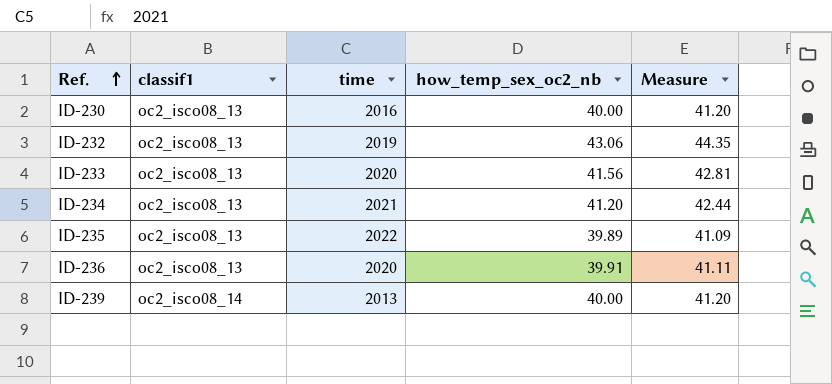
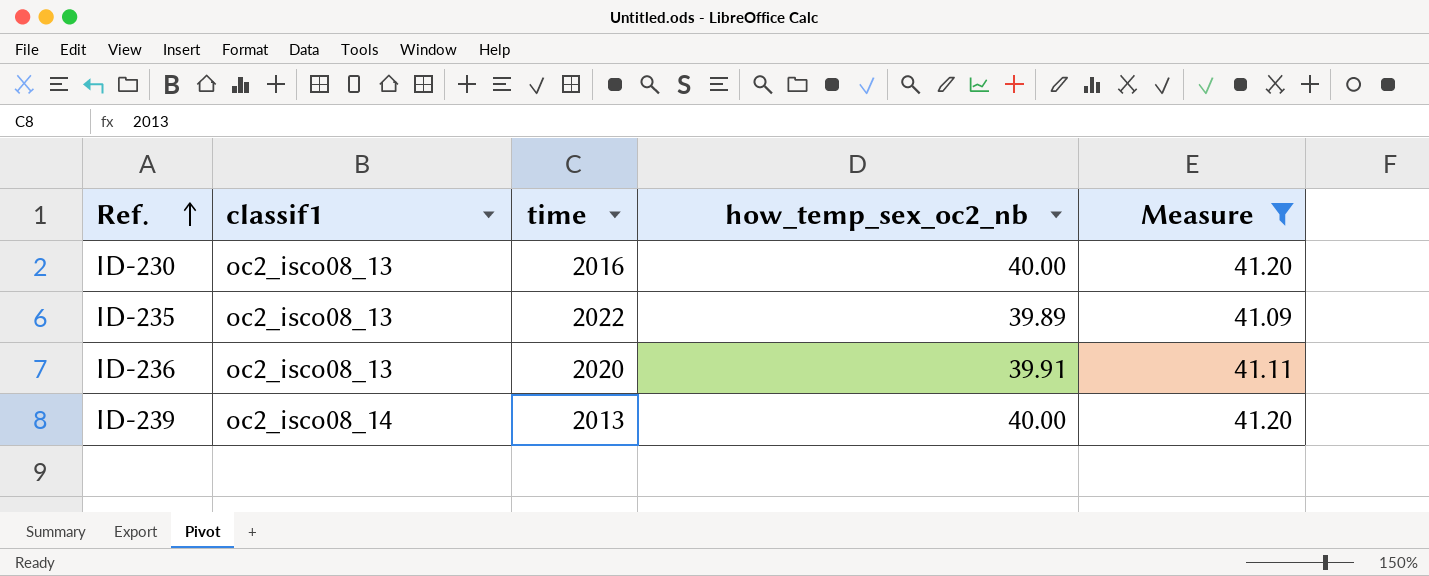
filter: none -> Measure <= 41.20

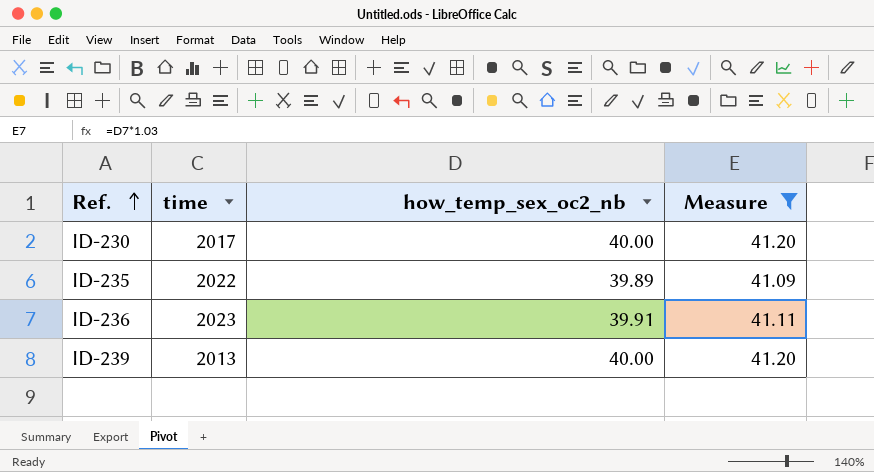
column classif1 | position: 2 -> none
ID-230 | time: 2016 -> 2017
ID-236 | time: 2020 -> 2023

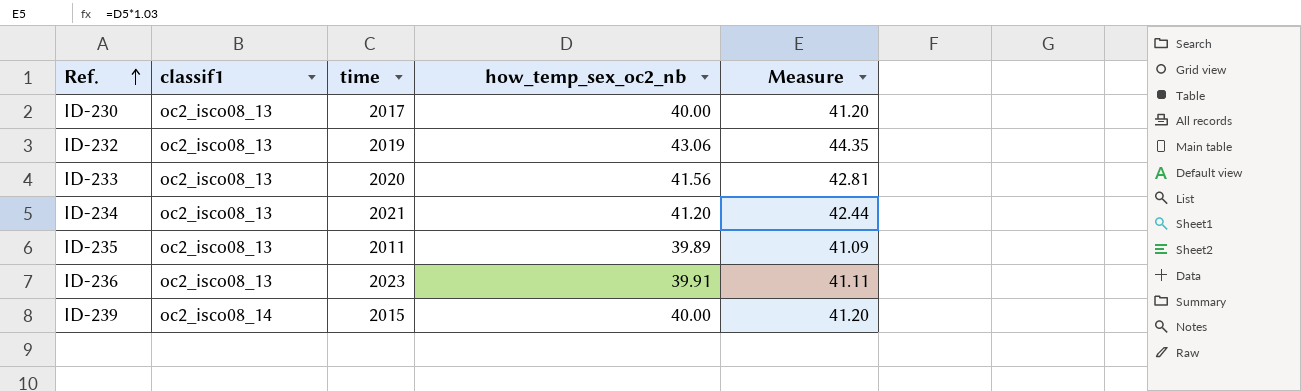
filter: Measure <= 41.20 -> none
column classif1 | position: none -> 2
ID-235 | time: 2022 -> 2011
ID-239 | time: 2013 -> 2015

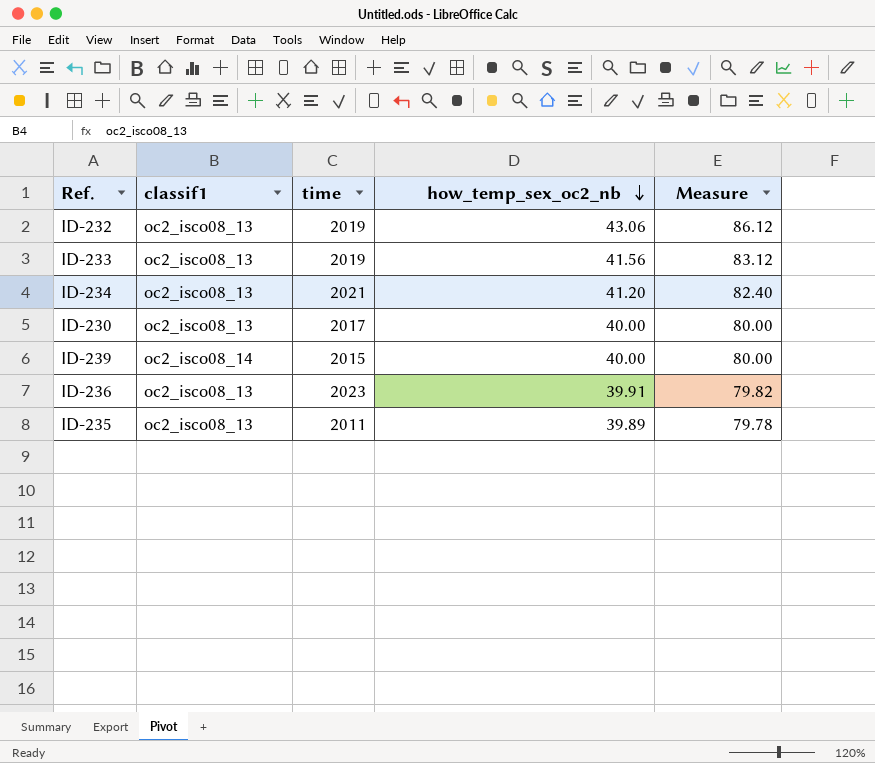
row order: Ref. ascending -> how_temp_sex_oc2_nb descending
column Measure | formula: [how_temp_sex_oc2_nb] * 1.03 -> [how_temp_sex_oc2_nb] * 2
ID-233 | time: 2020 -> 2019

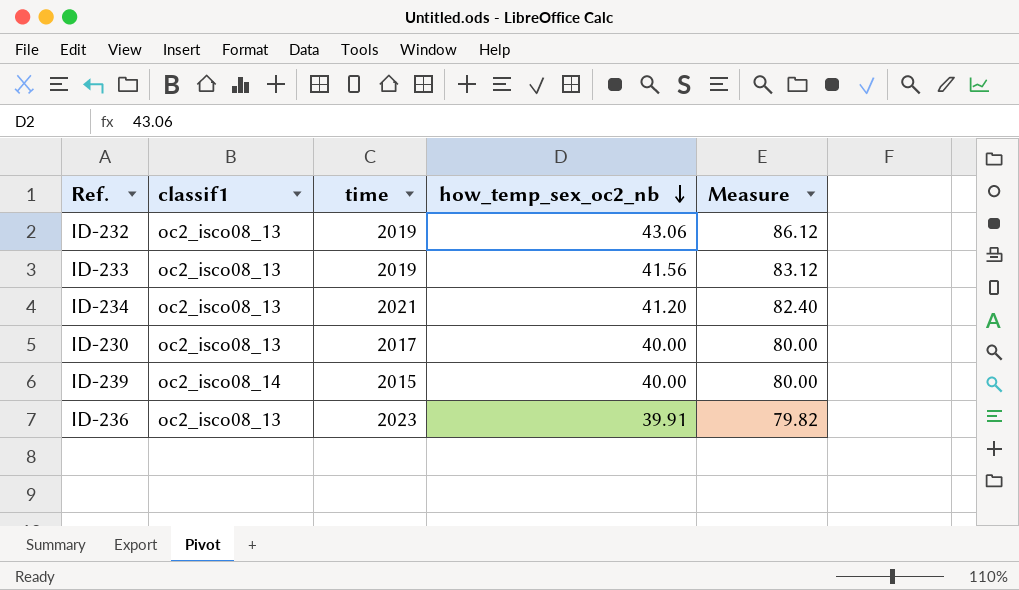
row ID-235: oc2_isco08_13 | 2011 | 39.89 | 79.78 -> none

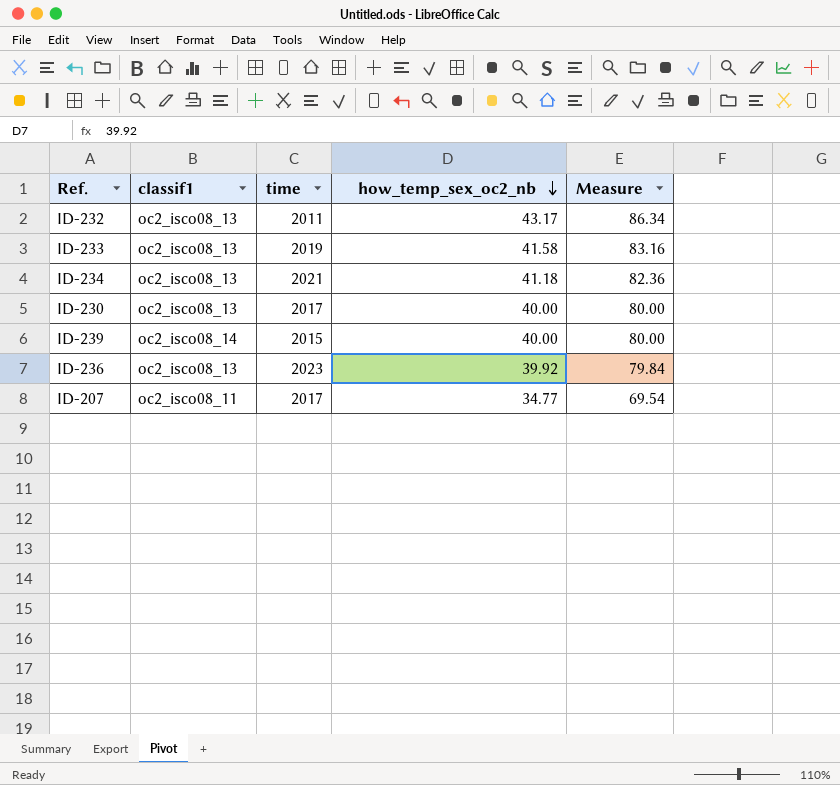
ID-232 | time: 2019 -> 2011
ID-232 | how_temp_sex_oc2_nb: 43.06 -> 43.17
ID-232 | Measure: 86.12 -> 86.34
ID-233 | how_temp_sex_oc2_nb: 41.56 -> 41.58
ID-233 | Measure: 83.12 -> 83.16
ID-234 | how_temp_sex_oc2_nb: 41.20 -> 41.18
ID-234 | Measure: 82.40 -> 82.36
ID-236 | how_temp_sex_oc2_nb: 39.91 -> 39.92
ID-236 | Measure: 79.82 -> 79.84
row ID-207: none -> oc2_isco08_11 | 2017 | 34.77 | 69.54

